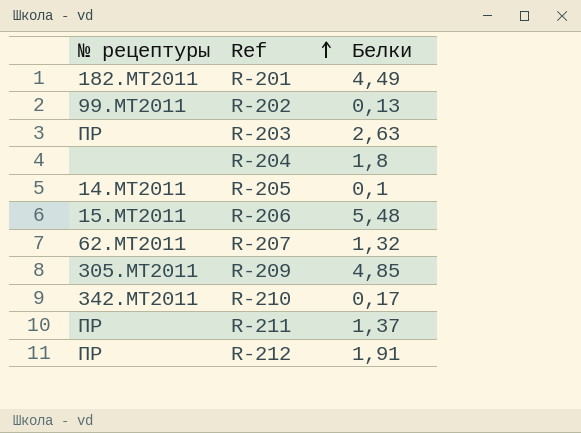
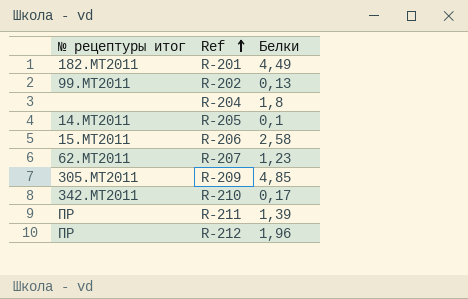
column name: № рецептуры -> № рецептуры итог
row R-203: ПР | 2,63 -> none
R-206 | Белки: 5,48 -> 2,58
R-207 | Белки: 1,32 -> 1,23
R-211 | Белки: 1,37 -> 1,39
R-212 | Белки: 1,91 -> 1,96

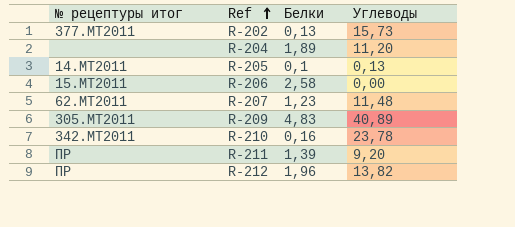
column Углеводы | position: none -> 4
row R-201: 182.МТ2011 | 4,49 -> none
R-202 | № рецептуры итог: 99.МТ2011 -> 377.МТ2011
R-204 | Белки: 1,8 -> 1,89
R-209 | Белки: 4,85 -> 4,83
R-210 | Белки: 0,17 -> 0,16

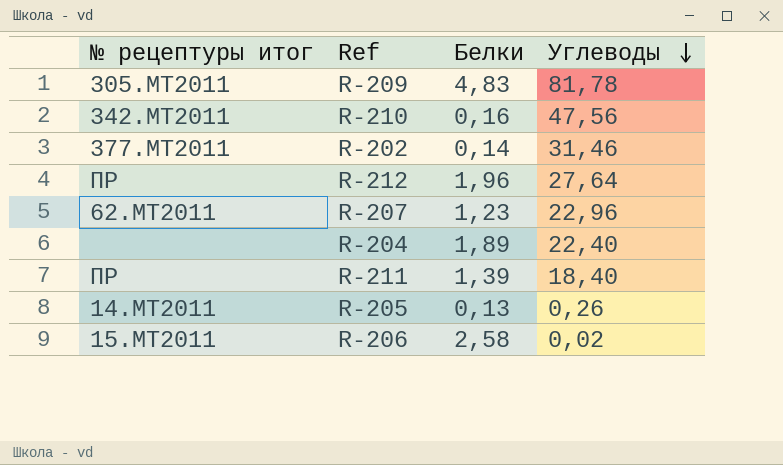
row order: Ref ascending -> Углеводы descending
R-209 | Углеводы: 40,89 -> 81,78
R-210 | Углеводы: 23,78 -> 47,56
R-202 | Белки: 0,13 -> 0,14
R-202 | Углеводы: 15,73 -> 31,46
R-212 | Углеводы: 13,82 -> 27,64
R-207 | Углеводы: 11,48 -> 22,96
R-204 | Углеводы: 11,20 -> 22,40
R-211 | Углеводы: 9,20 -> 18,40
R-205 | Белки: 0,1 -> 0,13
R-205 | Углеводы: 0,13 -> 0,26
R-206 | Углеводы: 0,00 -> 0,02

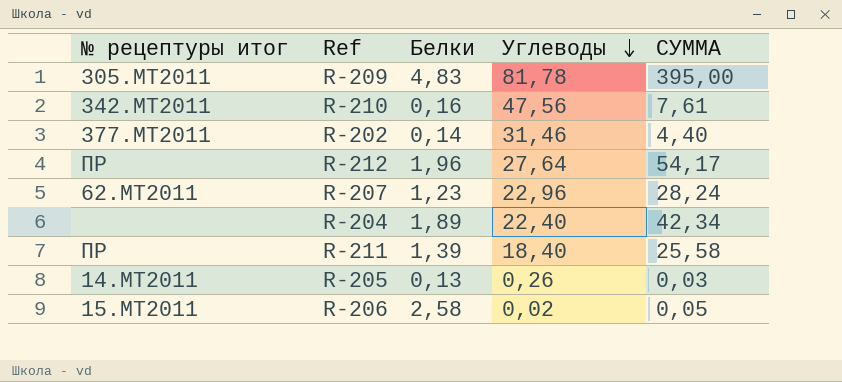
column СУММА | formula: none -> [Белки] * [Углеводы]

